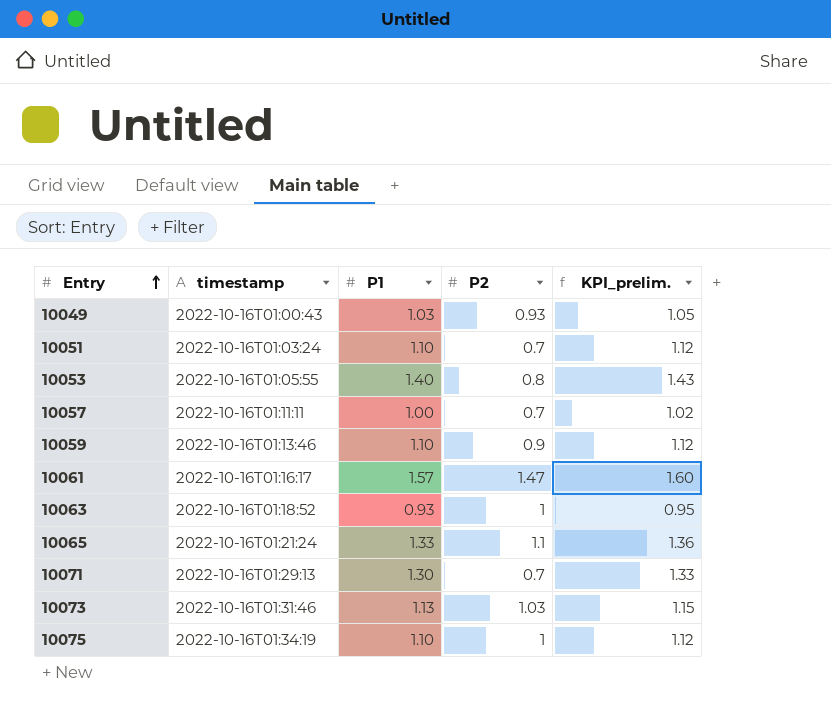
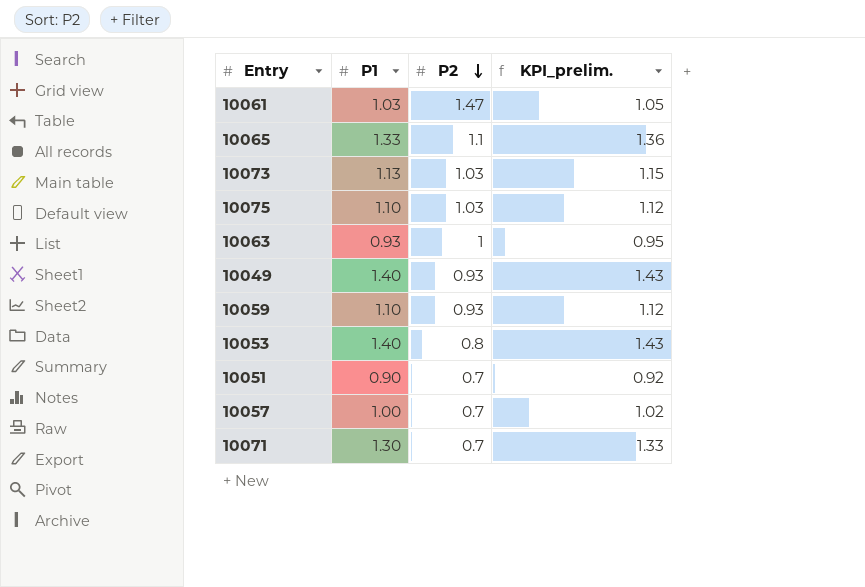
row order: Entry ascending -> P2 descending
column timestamp | position: 2 -> none
10061 | P1: 1.57 -> 1.03
10061 | KPI_prelim.: 1.60 -> 1.05
10075 | P2: 1 -> 1.03
10049 | P1: 1.03 -> 1.40
10049 | KPI_prelim.: 1.05 -> 1.43
10059 | P2: 0.9 -> 0.93
10051 | P1: 1.10 -> 0.90
10051 | KPI_prelim.: 1.12 -> 0.92

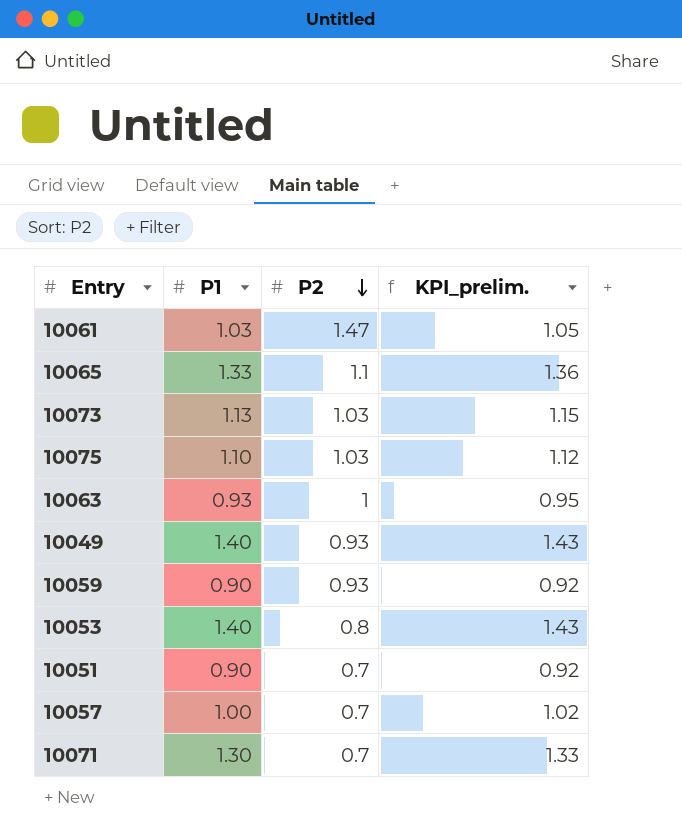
10059 | P1: 1.10 -> 0.90
10059 | KPI_prelim.: 1.12 -> 0.92

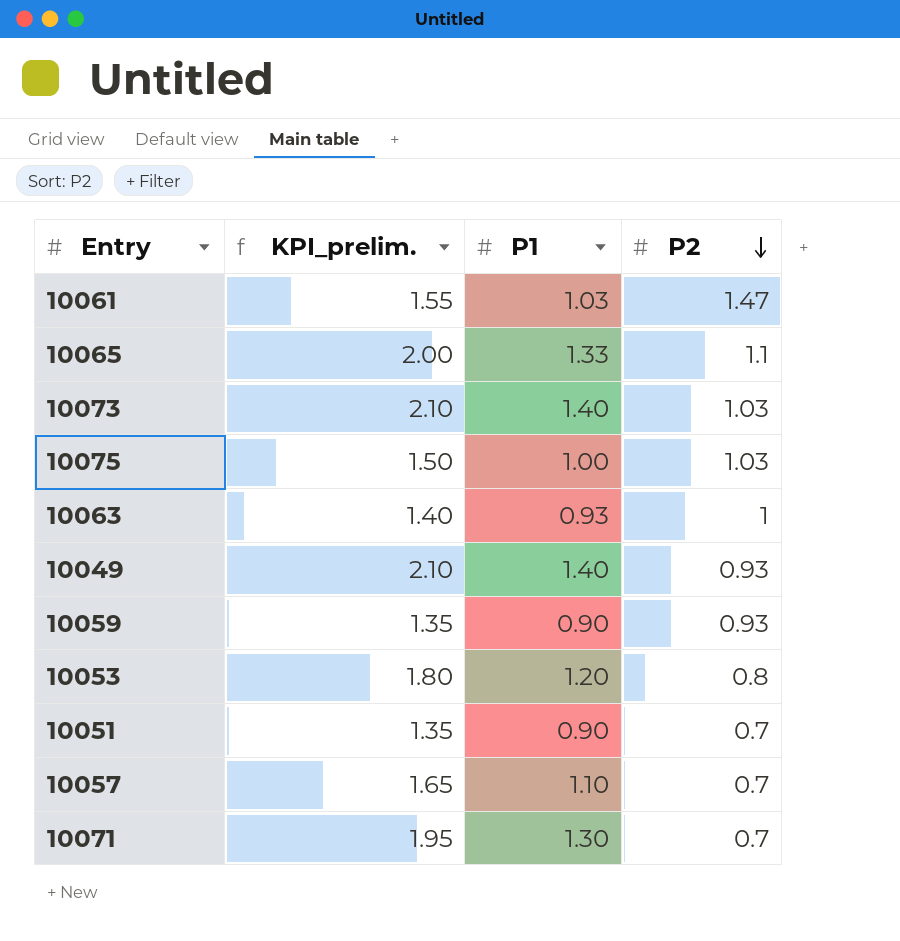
column KPI_prelim. | formula: [P1] * 1.02 -> [P1] * 1.5
column KPI_prelim. | position: 4 -> 2
10073 | P1: 1.13 -> 1.40
10075 | P1: 1.10 -> 1.00
10053 | P1: 1.40 -> 1.20
10057 | P1: 1.00 -> 1.10

